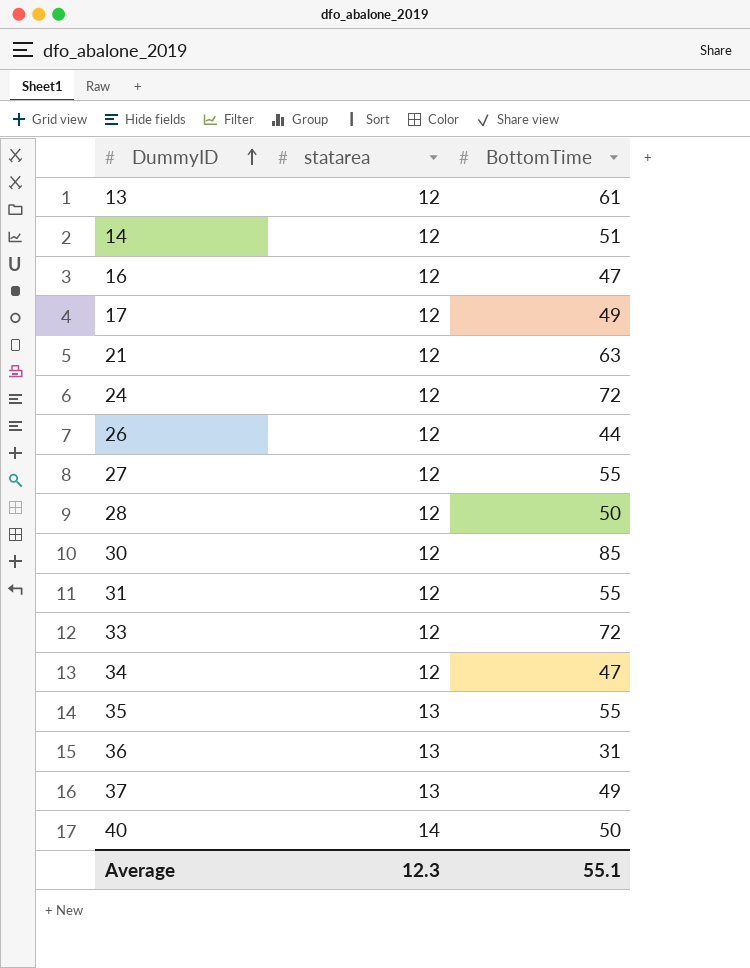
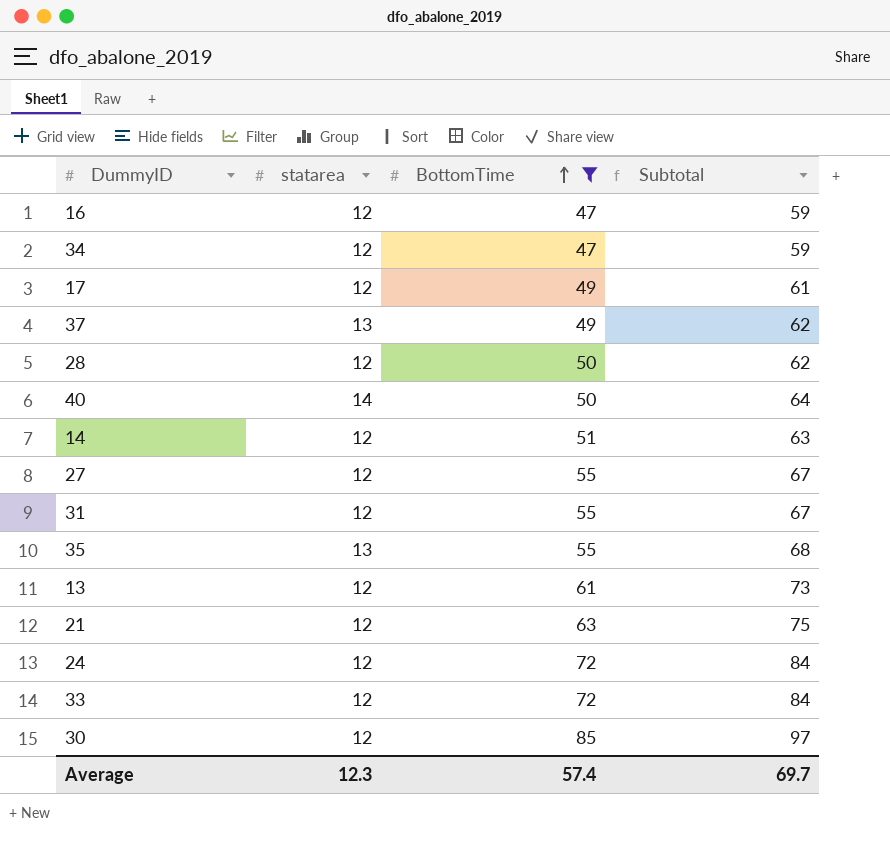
filter: none -> BottomTime >= 47
row order: DummyID ascending -> BottomTime ascending
column Subtotal | formula: none -> [statarea] + [BottomTime]
Average | BottomTime: 55.1 -> 57.4

